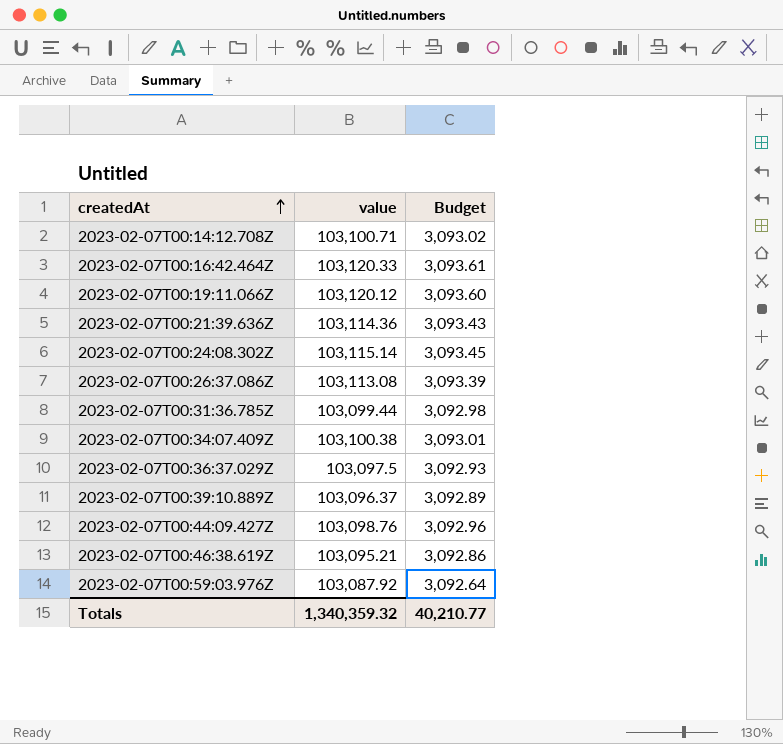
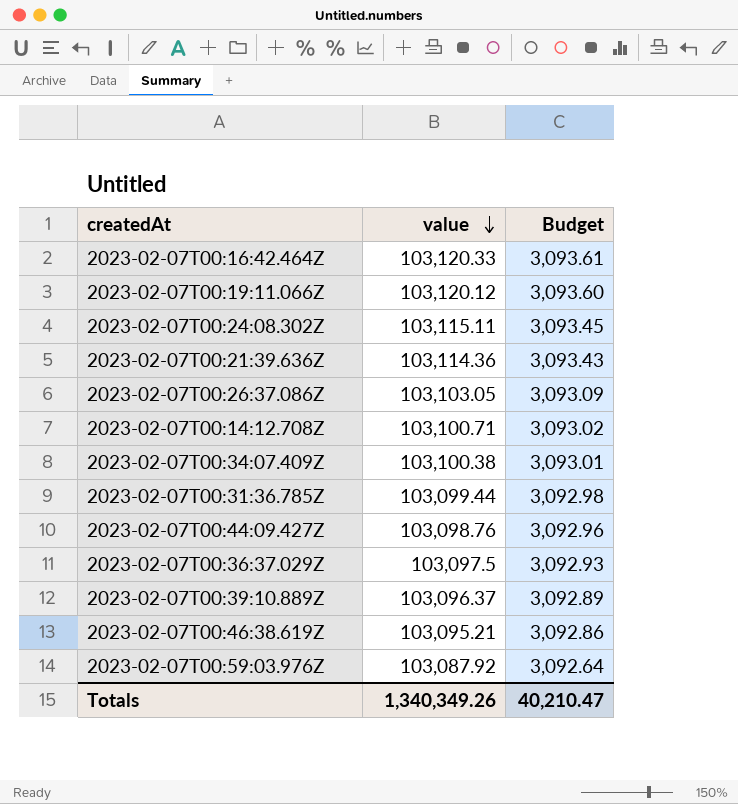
row order: createdAt ascending -> value descending
2023-02-07T00:24:08.302Z | value: 103,115.14 -> 103,115.11
2023-02-07T00:26:37.086Z | value: 103,113.08 -> 103,103.05
2023-02-07T00:26:37.086Z | Budget: 3,093.39 -> 3,093.09
Totals | value: 1,340,359.32 -> 1,340,349.26
Totals | Budget: 40,210.77 -> 40,210.47

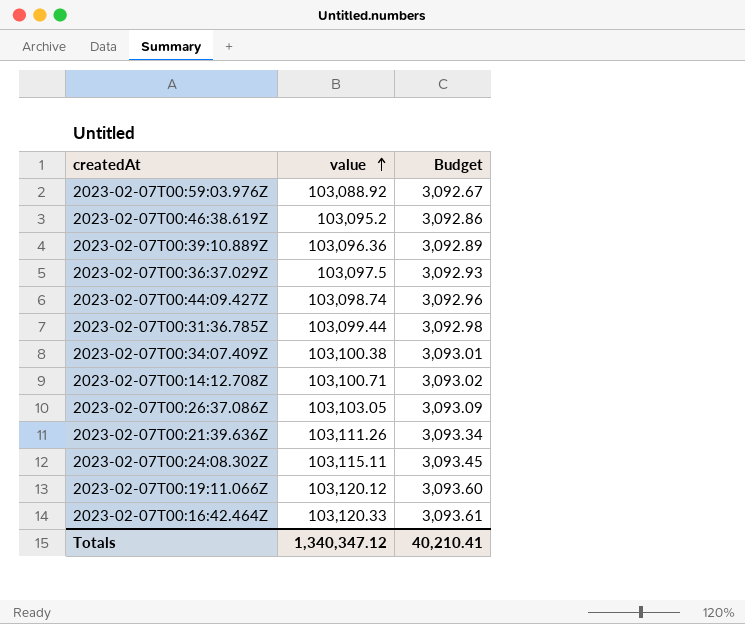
row order: value descending -> value ascending
2023-02-07T00:59:03.976Z | value: 103,087.92 -> 103,088.92
2023-02-07T00:59:03.976Z | Budget: 3,092.64 -> 3,092.67
2023-02-07T00:46:38.619Z | value: 103,095.21 -> 103,095.2
2023-02-07T00:39:10.889Z | value: 103,096.37 -> 103,096.36
2023-02-07T00:44:09.427Z | value: 103,098.76 -> 103,098.74
2023-02-07T00:21:39.636Z | value: 103,114.36 -> 103,111.26
2023-02-07T00:21:39.636Z | Budget: 3,093.43 -> 3,093.34
Totals | value: 1,340,349.26 -> 1,340,347.12
Totals | Budget: 40,210.47 -> 40,210.41

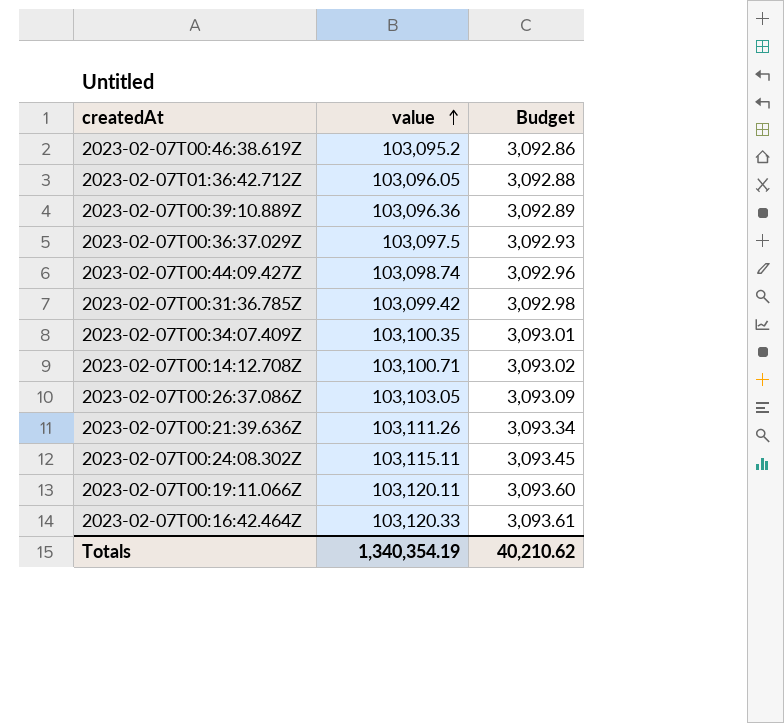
row 2023-02-07T00:59:03.976Z: 103,088.92 | 3,092.67 -> none
row 2023-02-07T01:36:42.712Z: none -> 103,096.05 | 3,092.88
2023-02-07T00:31:36.785Z | value: 103,099.44 -> 103,099.42
2023-02-07T00:34:07.409Z | value: 103,100.38 -> 103,100.35
2023-02-07T00:19:11.066Z | value: 103,120.12 -> 103,120.11
Totals | value: 1,340,347.12 -> 1,340,354.19
Totals | Budget: 40,210.41 -> 40,210.62

